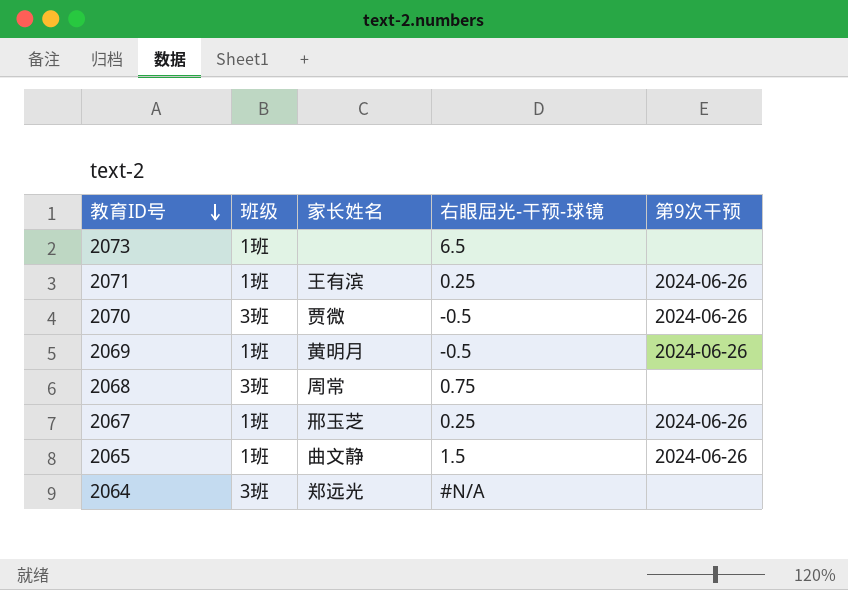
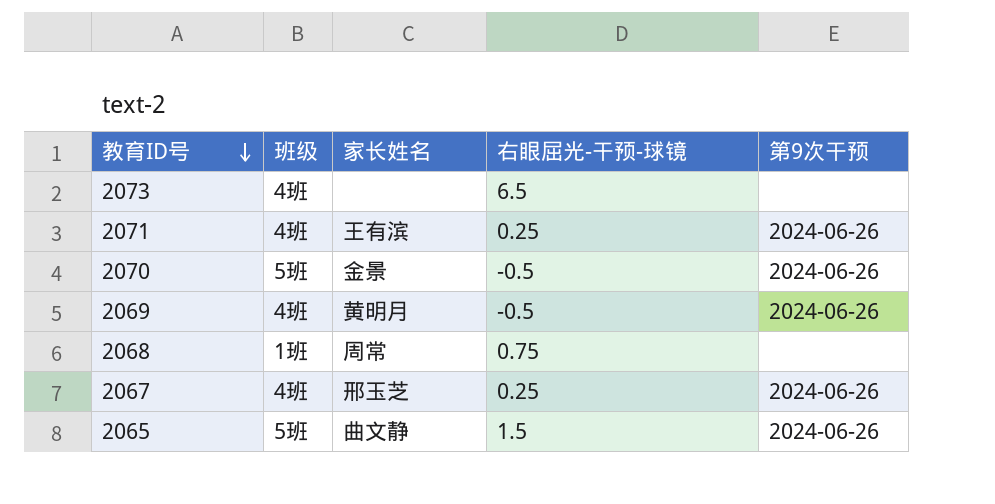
row 2064: 3班 | 郑远光 | #N/A | none -> none
2073 | 班级: 1班 -> 4班
2071 | 班级: 1班 -> 4班
2070 | 班级: 3班 -> 5班
2070 | 家长姓名: 贾微 -> 金景
2069 | 班级: 1班 -> 4班
2068 | 班级: 3班 -> 1班
2067 | 班级: 1班 -> 4班
2065 | 班级: 1班 -> 5班

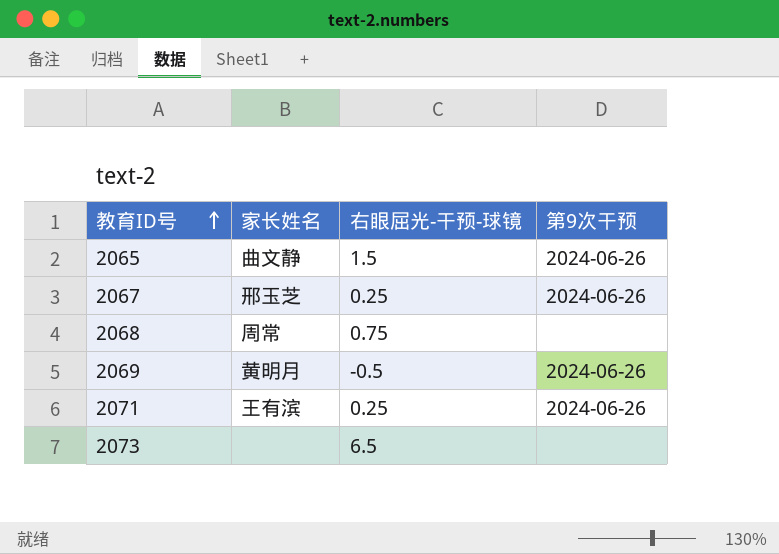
row order: 教育ID号 descending -> 教育ID号 ascending
column 班级 | position: 2 -> none
row 2070: 5班 | 金景 | -0.5 | 2024-06-26 -> none

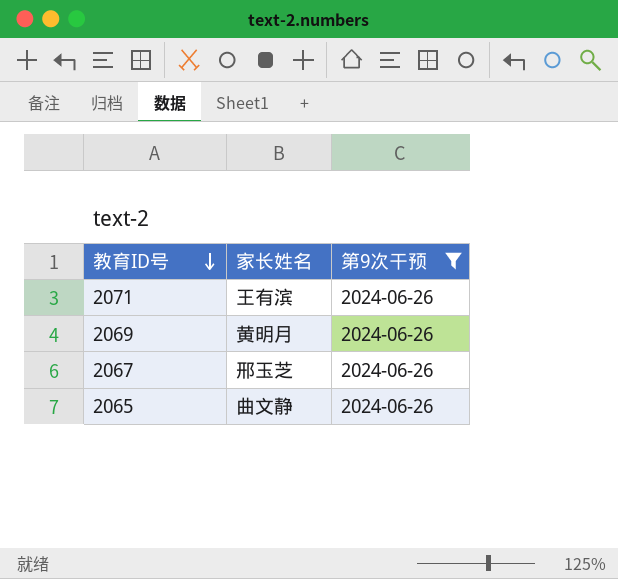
filter: none -> 第9次干预 = 2024-06-26
row order: 教育ID号 ascending -> 教育ID号 descending
column 右眼屈光-干预-球镜 | position: 3 -> none

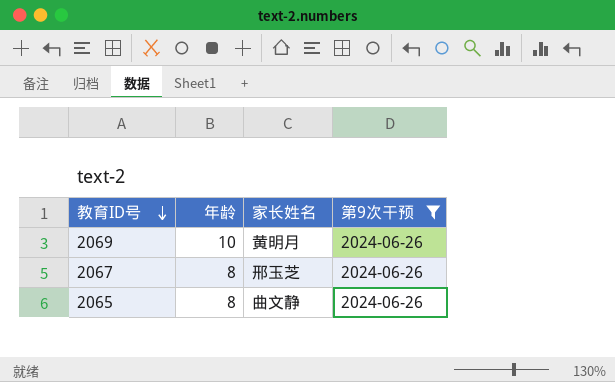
column 年龄 | position: none -> 2
row 2071: 王有滨 | 2024-06-26 -> none

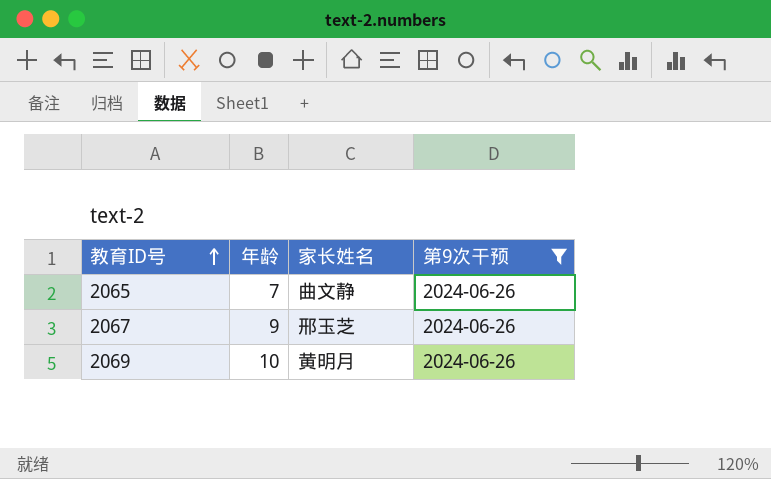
row order: 教育ID号 descending -> 教育ID号 ascending
2065 | 年龄: 8 -> 7
2067 | 年龄: 8 -> 9

